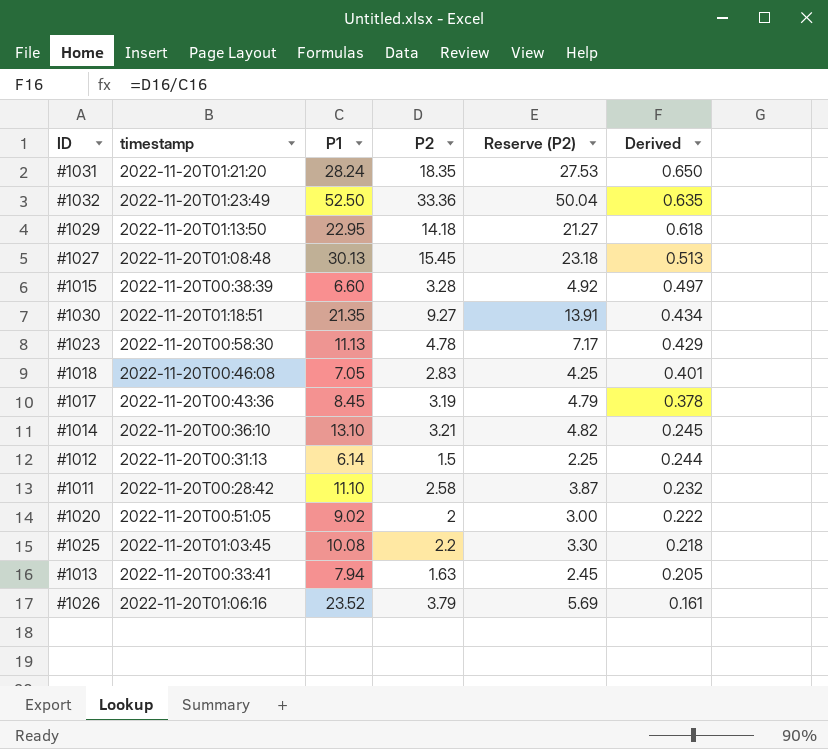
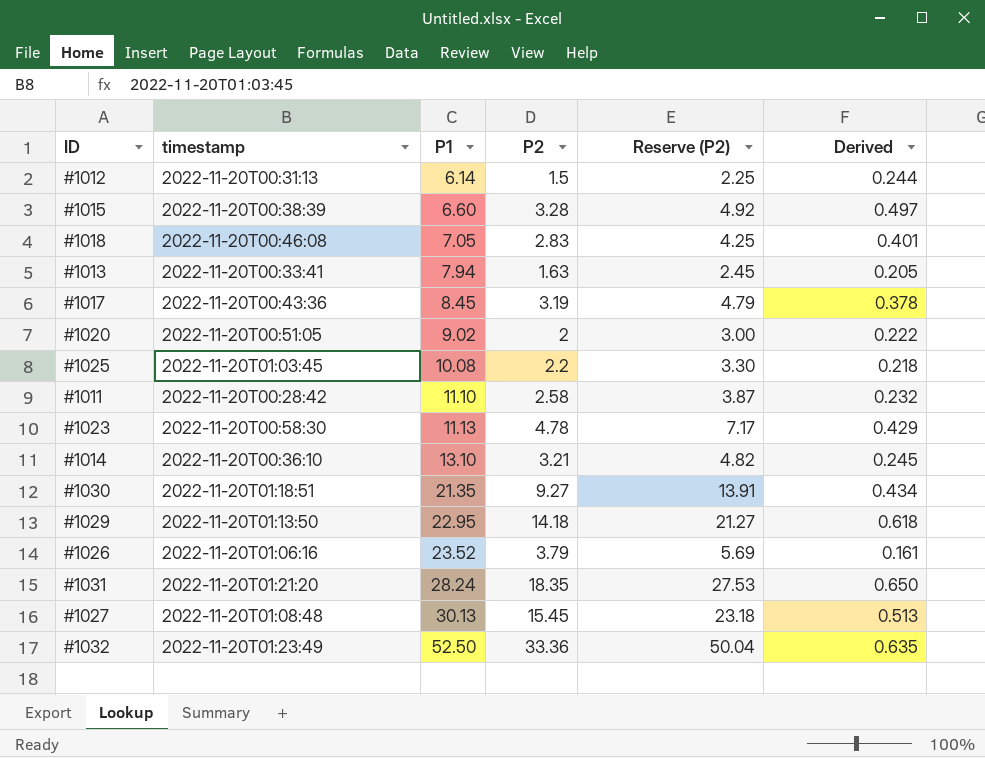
row order: Derived descending -> P1 ascending

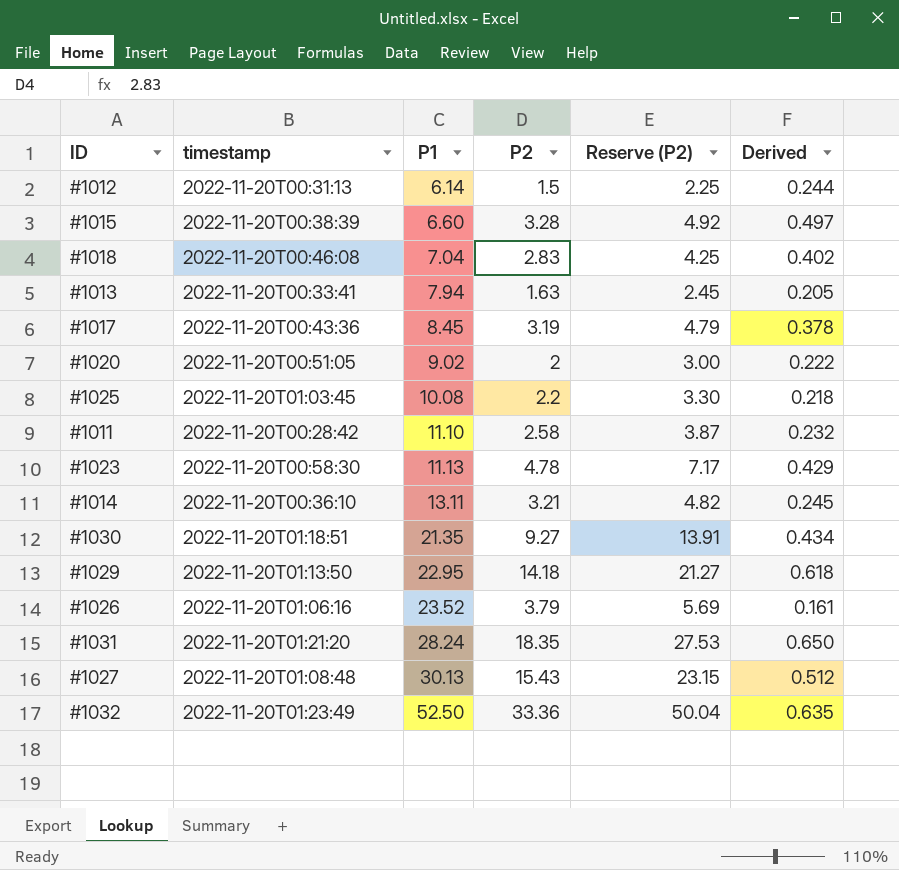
#1018 | P1: 7.05 -> 7.04
#1018 | Derived: 0.401 -> 0.402
#1014 | P1: 13.10 -> 13.11
#1027 | P2: 15.45 -> 15.43
#1027 | Reserve (P2): 23.18 -> 23.15
#1027 | Derived: 0.513 -> 0.512

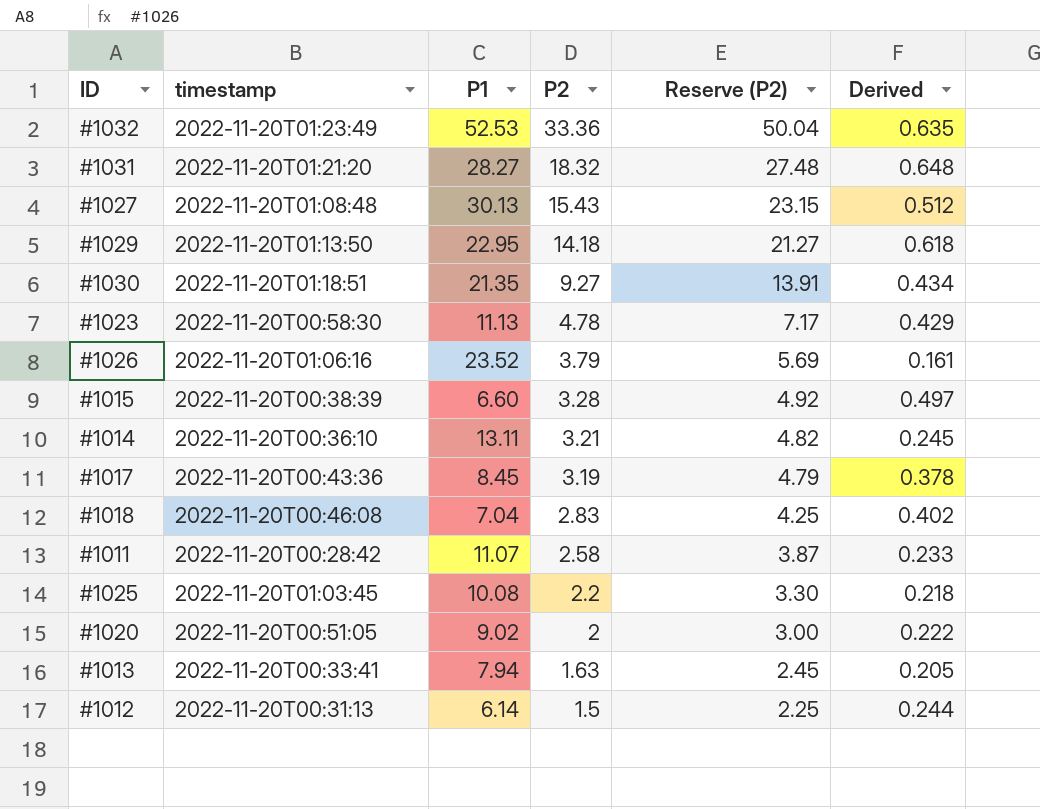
row order: P1 ascending -> P2 descending
#1032 | P1: 52.50 -> 52.53
#1031 | P1: 28.24 -> 28.27
#1031 | P2: 18.35 -> 18.32
#1031 | Reserve (P2): 27.53 -> 27.48
#1031 | Derived: 0.650 -> 0.648
#1011 | P1: 11.10 -> 11.07
#1011 | Derived: 0.232 -> 0.233

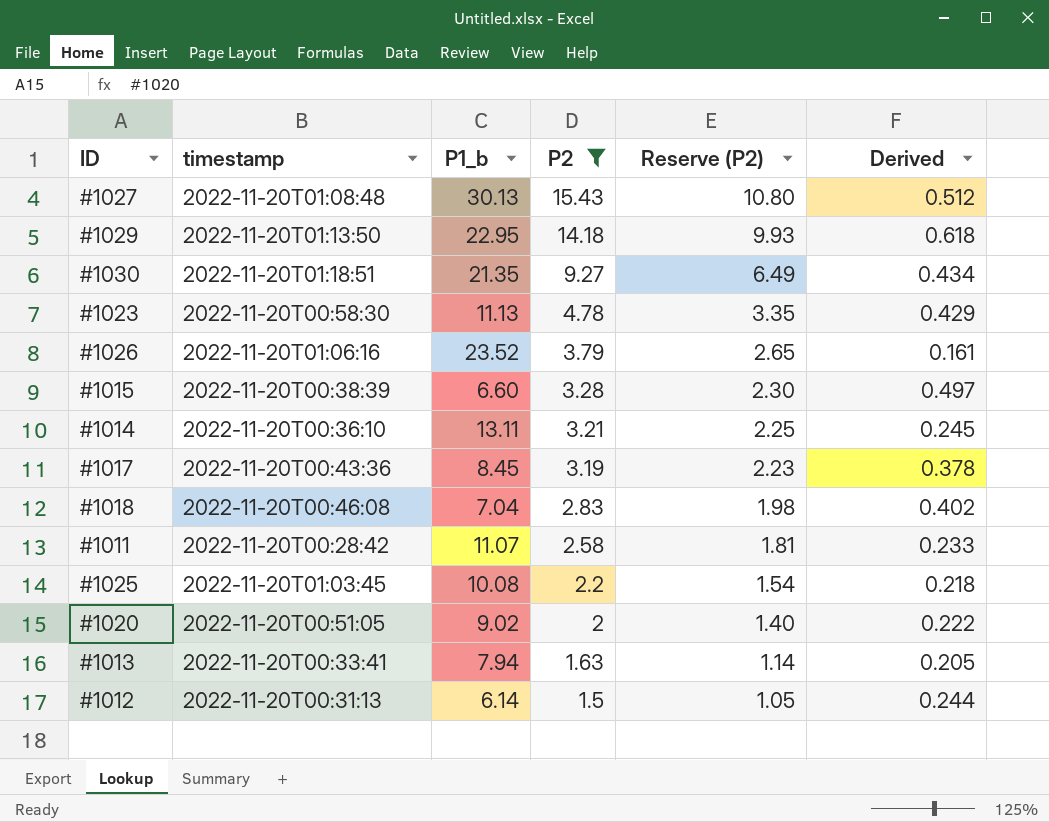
filter: none -> P2 <= 15.43
column name: P1 -> P1_b
column Reserve (P2) | formula: [P2] * 1.5 -> [P2] * 0.7

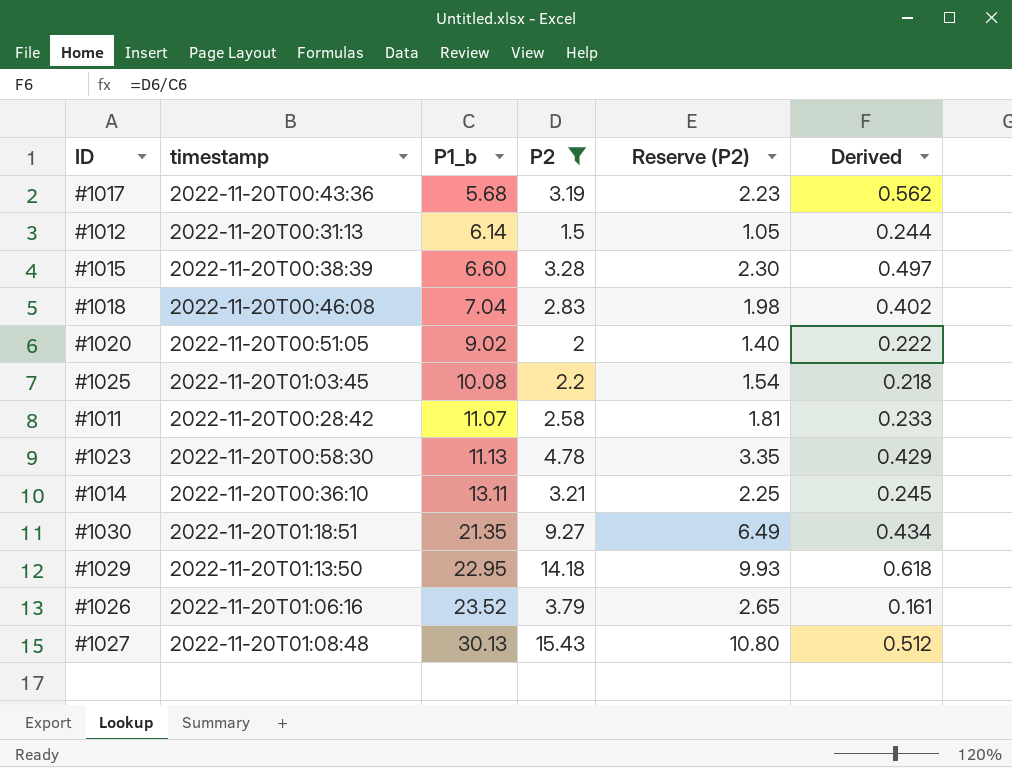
row order: P2 descending -> P1_b ascending
row #1013: 2022-11-20T00:33:41 | 7.94 | 1.63 | 1.14 | 0.205 -> none
#1017 | P1_b: 8.45 -> 5.68
#1017 | Derived: 0.378 -> 0.562

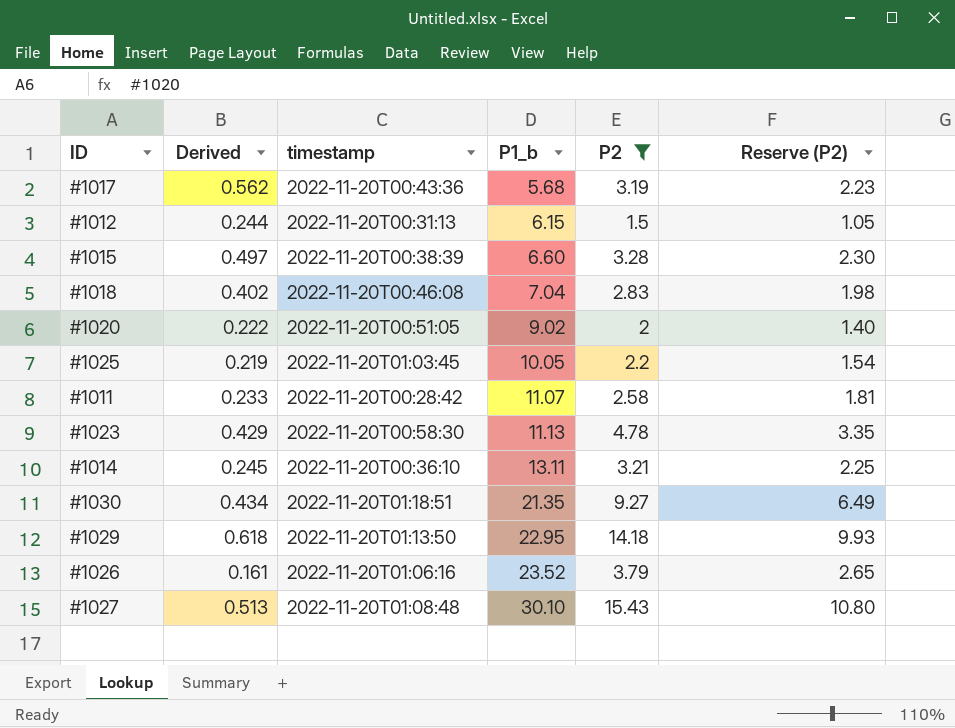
column Derived | position: 6 -> 2
#1012 | P1_b: 6.14 -> 6.15
#1025 | Derived: 0.218 -> 0.219
#1025 | P1_b: 10.08 -> 10.05
#1027 | Derived: 0.512 -> 0.513
#1027 | P1_b: 30.13 -> 30.10

